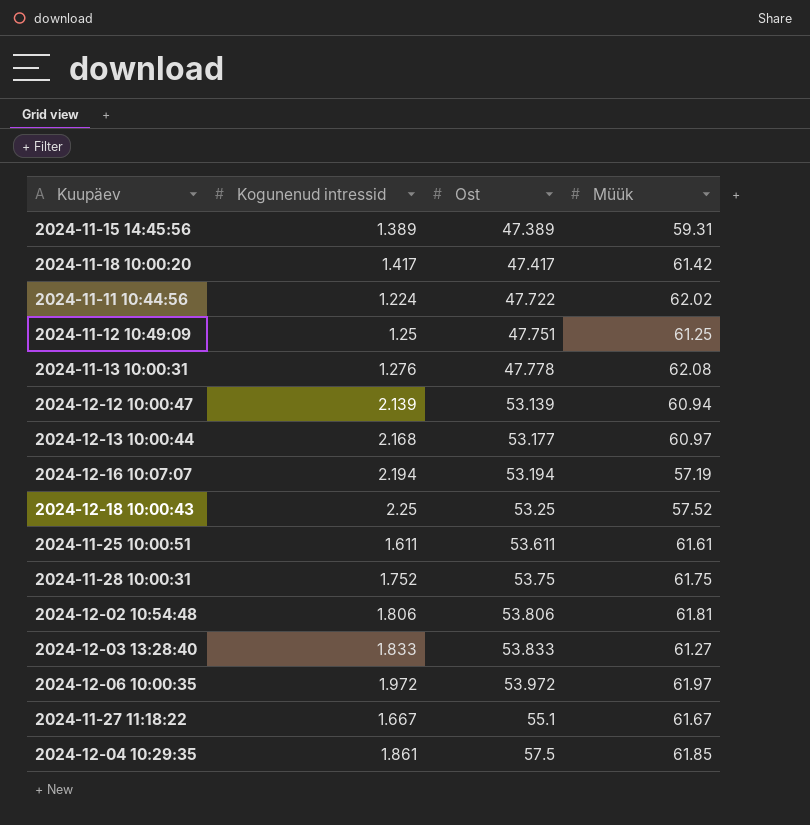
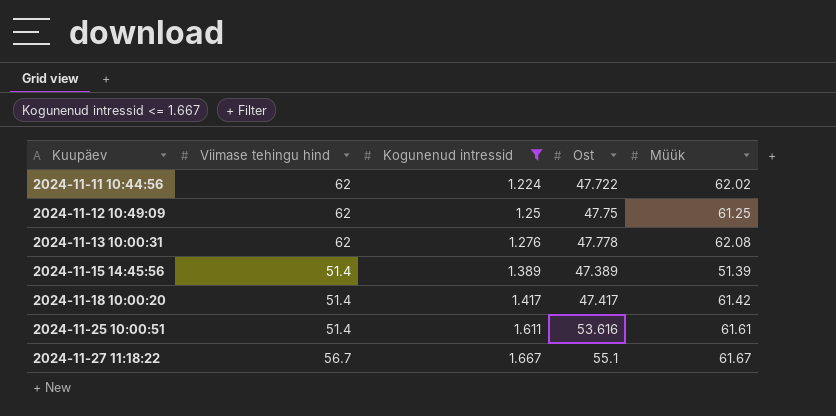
filter: none -> Kogunenud intressid <= 1.667
row order: Ost ascending -> Kuupäev ascending
column Viimase tehingu hind | position: none -> 2
2024-11-12 10:49:09 | Ost: 47.751 -> 47.75
2024-11-15 14:45:56 | Müük: 59.31 -> 51.39
2024-11-25 10:00:51 | Ost: 53.611 -> 53.616

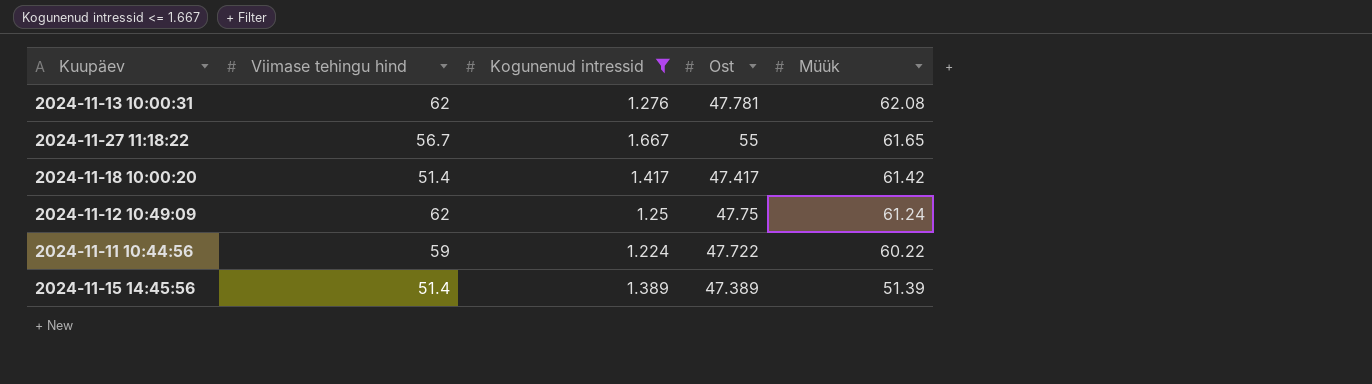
row order: Kuupäev ascending -> Müük descending
row 2024-11-25 10:00:51: 51.4 | 1.611 | 53.616 | 61.61 -> none
2024-11-13 10:00:31 | Ost: 47.778 -> 47.781
2024-11-27 11:18:22 | Ost: 55.1 -> 55
2024-11-27 11:18:22 | Müük: 61.67 -> 61.65
2024-11-12 10:49:09 | Müük: 61.25 -> 61.24
2024-11-11 10:44:56 | Viimase tehingu hind: 62 -> 59
2024-11-11 10:44:56 | Müük: 62.02 -> 60.22

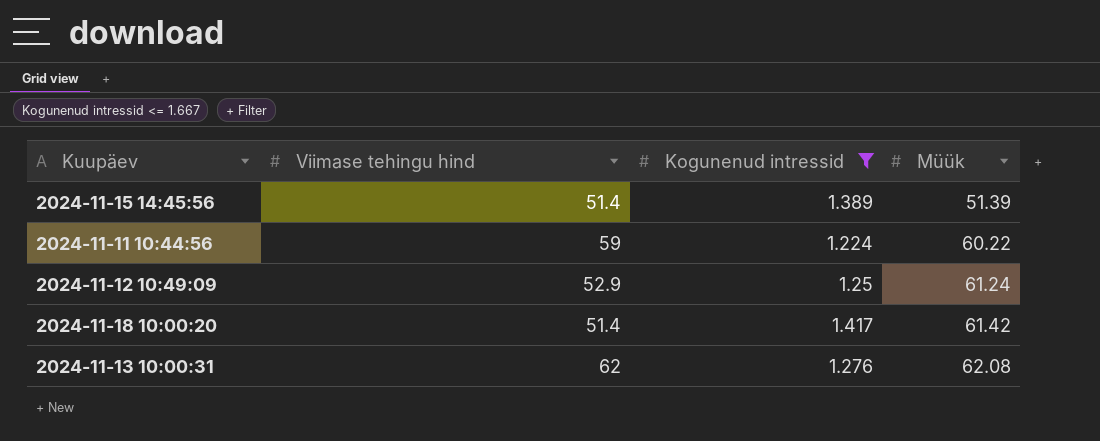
row order: Müük descending -> Müük ascending
column Ost | position: 4 -> none
row 2024-11-27 11:18:22: 56.7 | 1.667 | 55 | 61.65 -> none
2024-11-12 10:49:09 | Viimase tehingu hind: 62 -> 52.9

